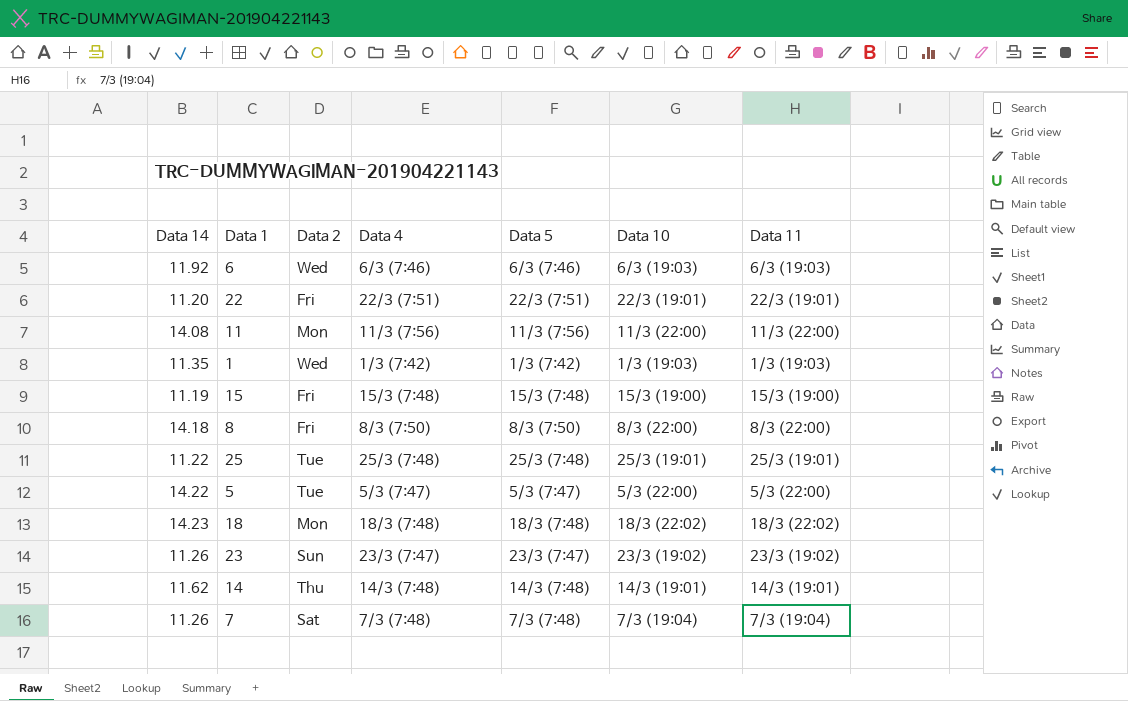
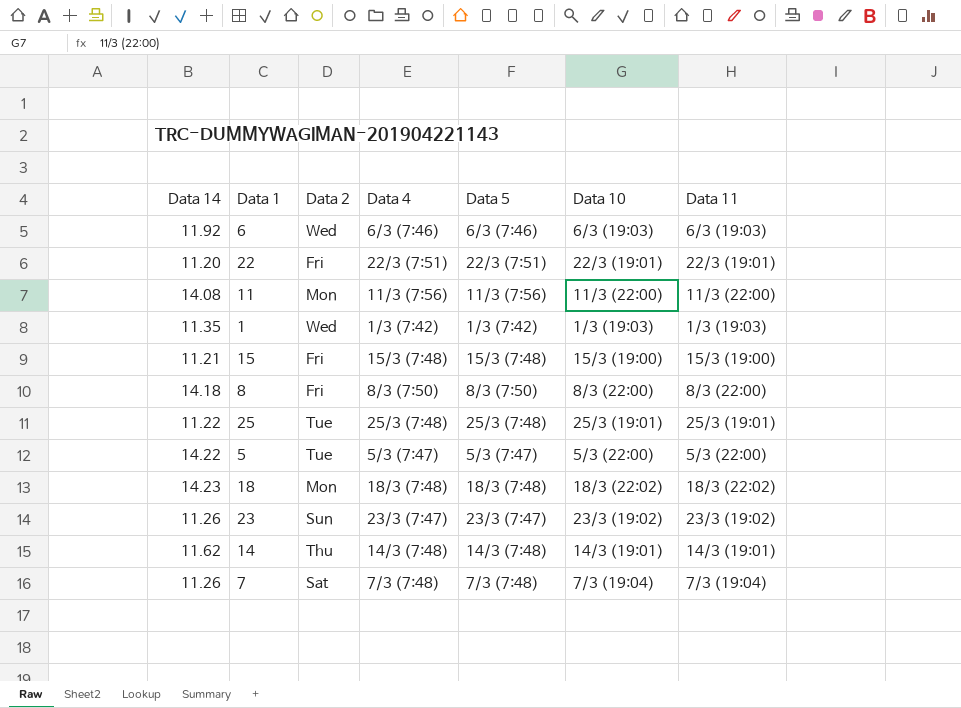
15 | Data 14: 11.19 -> 11.21

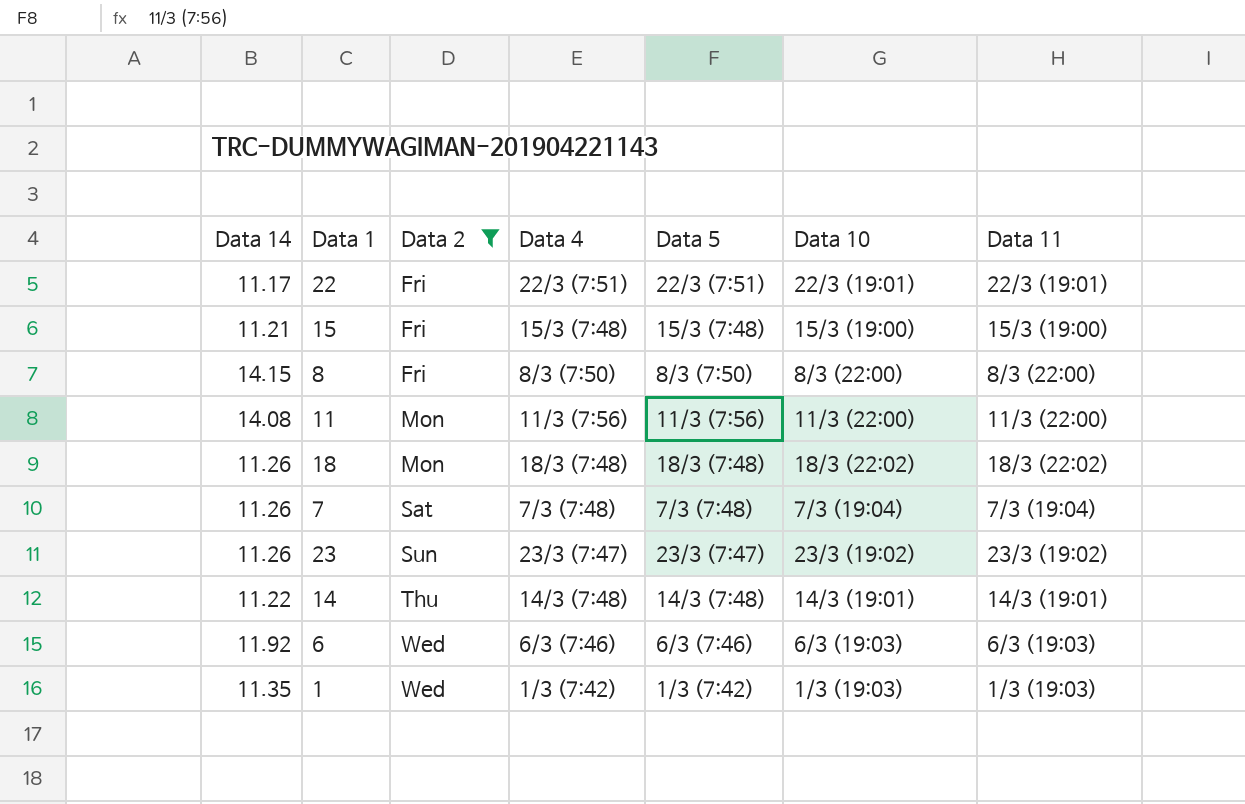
filter: none -> Data 2 != Tue
row order: none -> Data 2 ascending
22 | Data 14: 11.20 -> 11.17
8 | Data 14: 14.18 -> 14.15
18 | Data 14: 14.23 -> 11.26
14 | Data 14: 11.62 -> 11.22

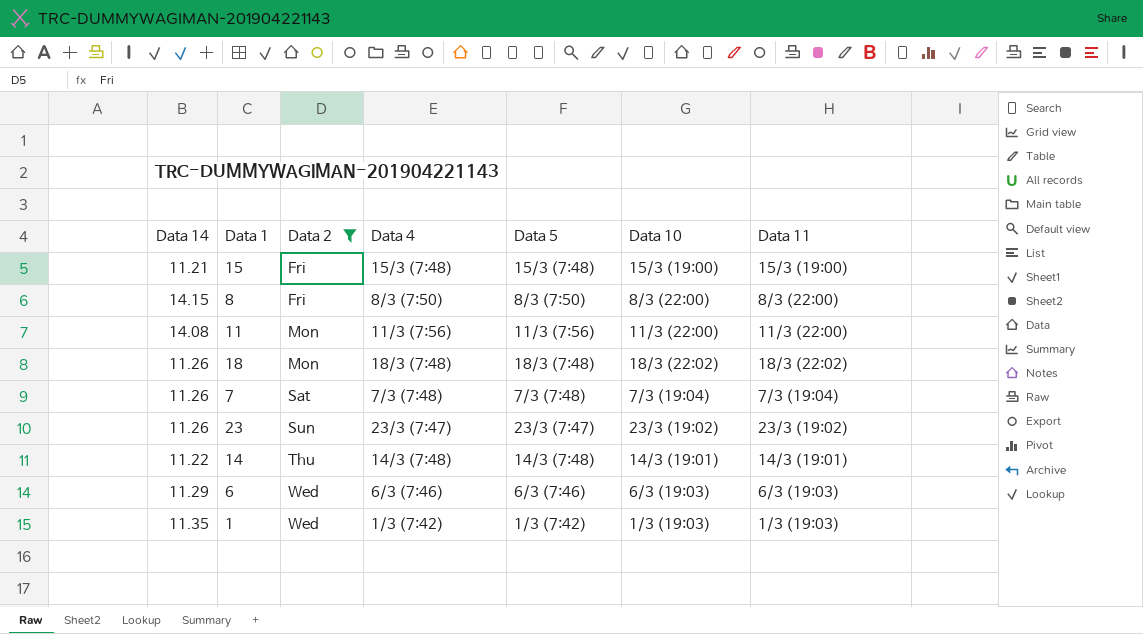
row 22: 11.17 | Fri | 22/3 (7:51) | 22/3 (7:51) | 22/3 (19:01) | 22/3 (19:01) -> none
6 | Data 14: 11.92 -> 11.29

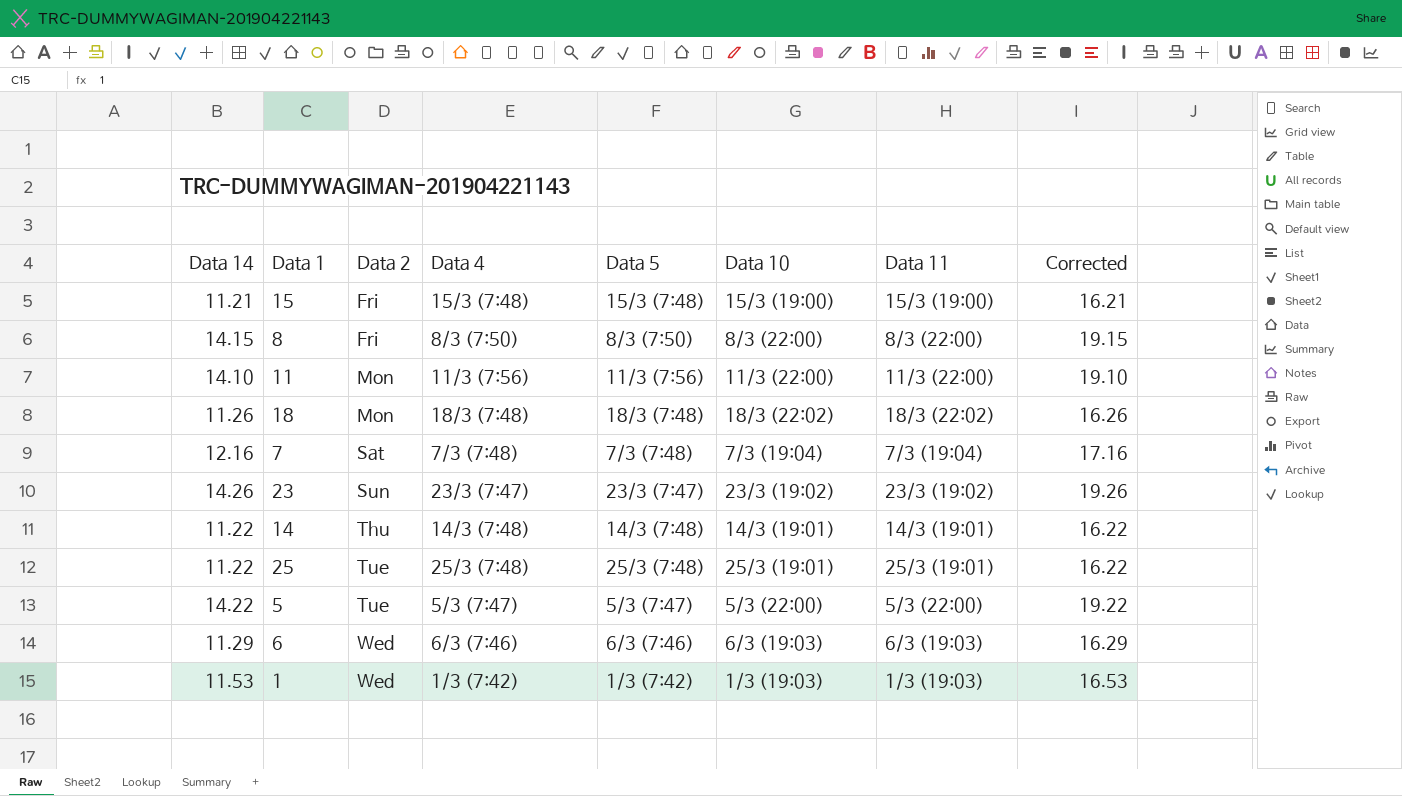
filter: Data 2 != Tue -> none
column Corrected | formula: none -> [Data 14] + 5
11 | Data 14: 14.08 -> 14.10
7 | Data 14: 11.26 -> 12.16
23 | Data 14: 11.26 -> 14.26
1 | Data 14: 11.35 -> 11.53

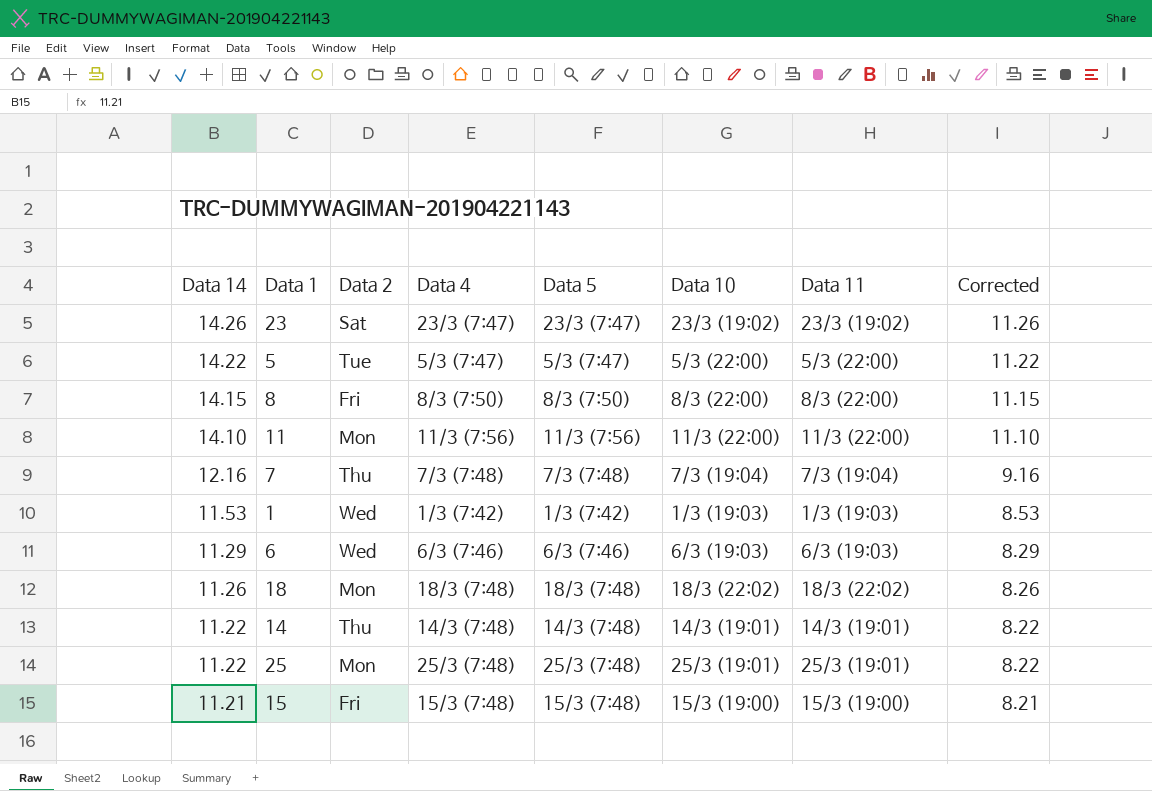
row order: Data 2 ascending -> Data 14 descending
column Corrected | formula: [Data 14] + 5 -> [Data 14] - 3
23 | Data 2: Sun -> Sat
7 | Data 2: Sat -> Thu
25 | Data 2: Tue -> Mon

